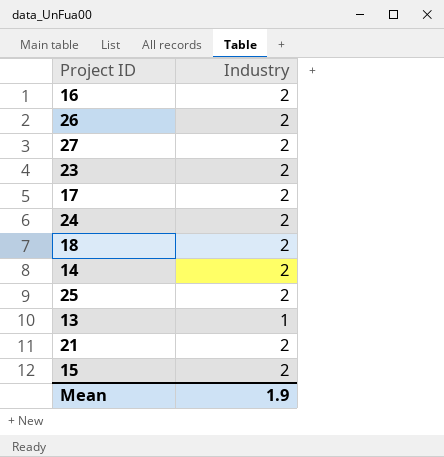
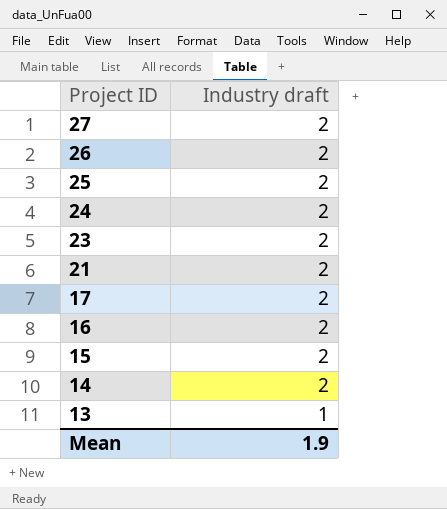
row order: none -> Project ID descending
column name: Industry -> Industry draft
row 18: 2 -> none

